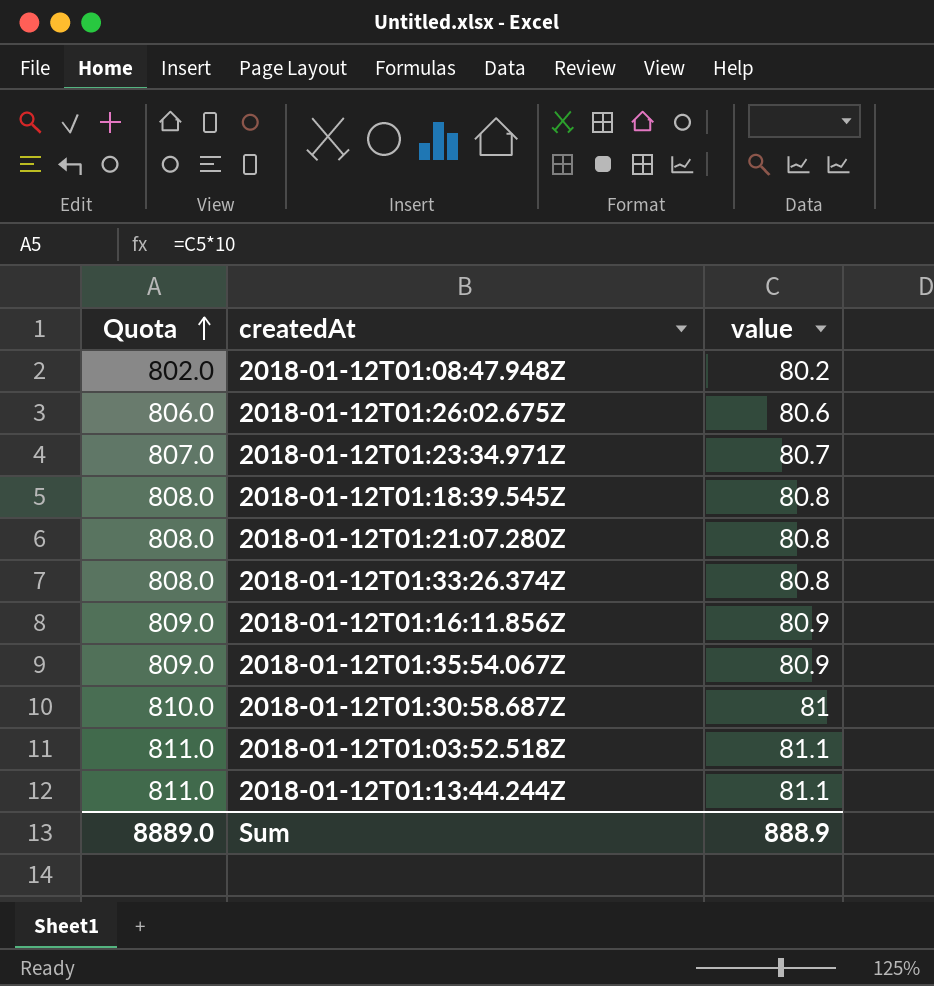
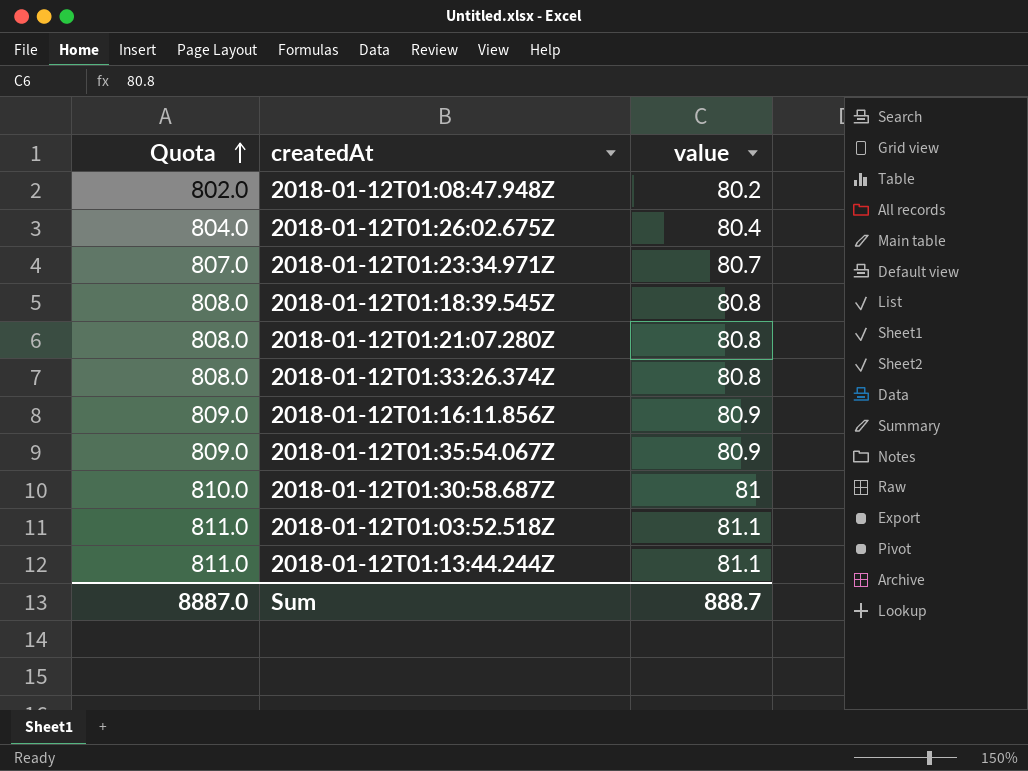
2018-01-12T01:26:02.675Z | Quota: 806.0 -> 804.0
2018-01-12T01:26:02.675Z | value: 80.6 -> 80.4
Sum | Quota: 8889.0 -> 8887.0
Sum | value: 888.9 -> 888.7

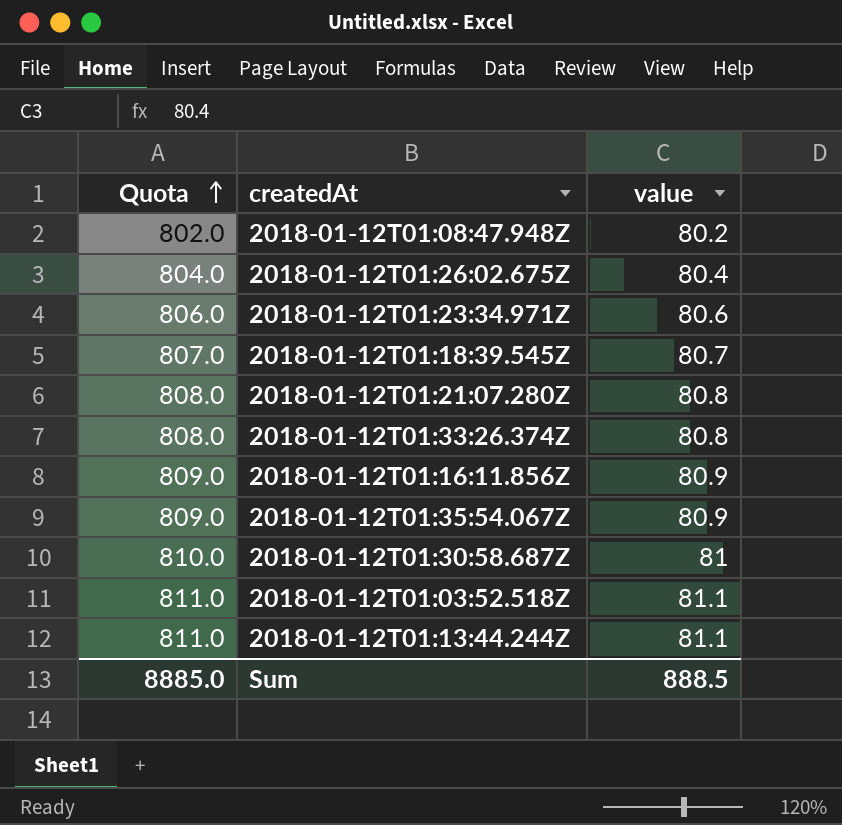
2018-01-12T01:23:34.971Z | Quota: 807.0 -> 806.0
2018-01-12T01:23:34.971Z | value: 80.7 -> 80.6
2018-01-12T01:18:39.545Z | Quota: 808.0 -> 807.0
2018-01-12T01:18:39.545Z | value: 80.8 -> 80.7
Sum | Quota: 8887.0 -> 8885.0
Sum | value: 888.7 -> 888.5

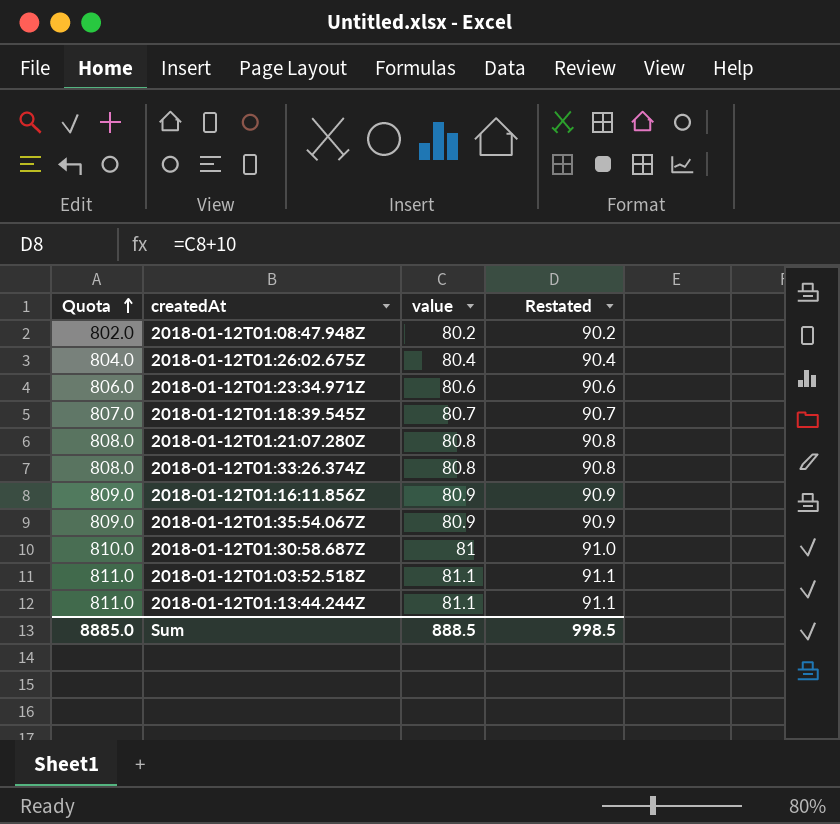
column Restated | formula: none -> [value] + 10

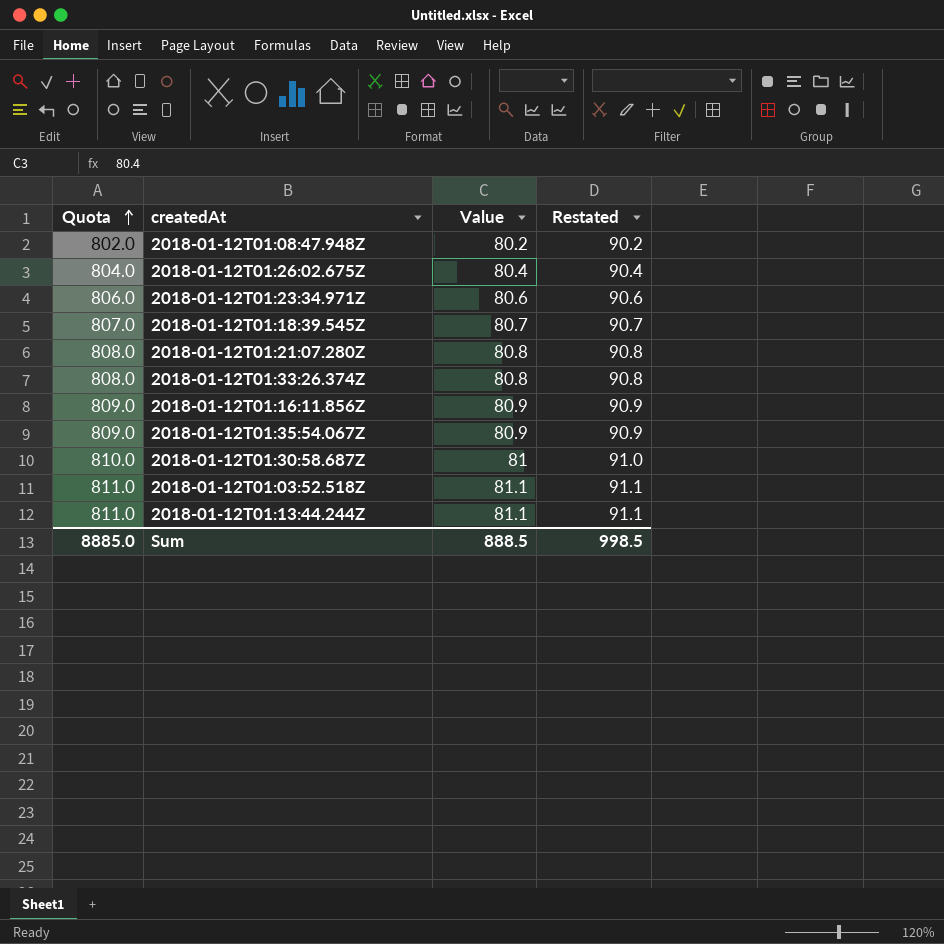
column name: value -> Value

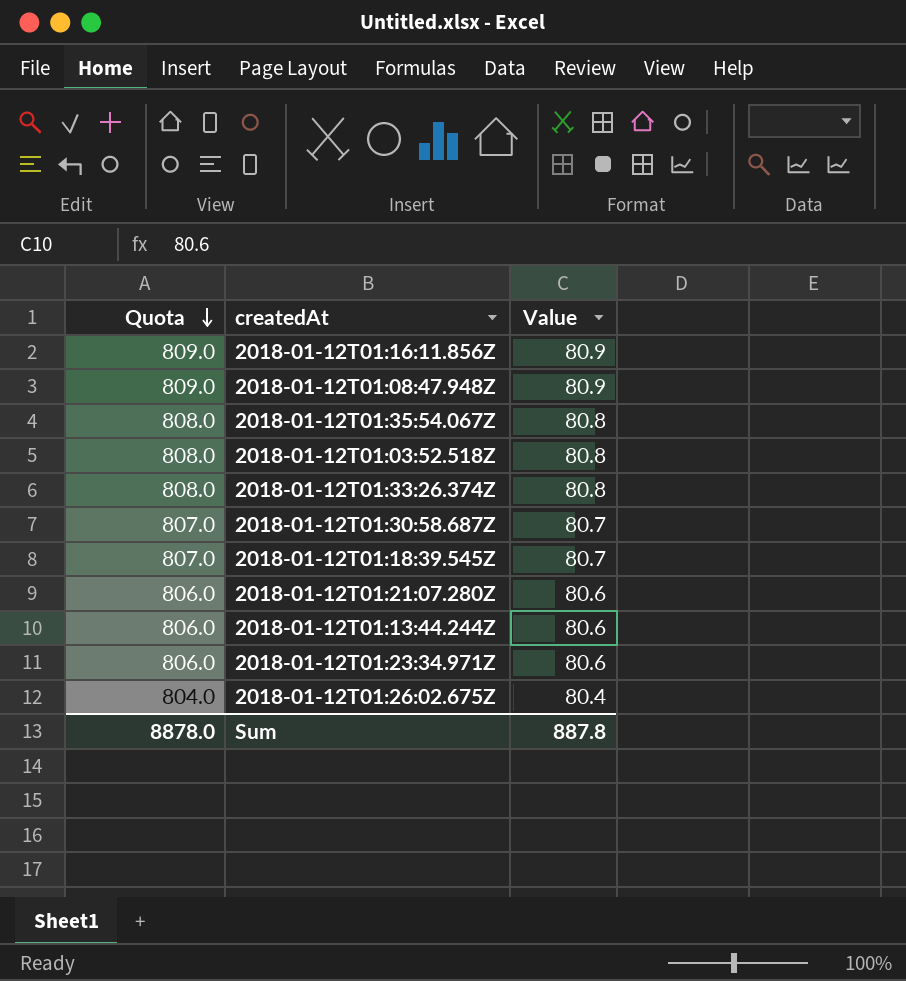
row order: Quota ascending -> Quota descending
column Restated | formula: [Value] + 10 -> none
2018-01-12T01:08:47.948Z | Quota: 802.0 -> 809.0
2018-01-12T01:08:47.948Z | Value: 80.2 -> 80.9
2018-01-12T01:35:54.067Z | Quota: 809.0 -> 808.0
2018-01-12T01:35:54.067Z | Value: 80.9 -> 80.8
2018-01-12T01:03:52.518Z | Quota: 811.0 -> 808.0
2018-01-12T01:03:52.518Z | Value: 81.1 -> 80.8
2018-01-12T01:30:58.687Z | Quota: 810.0 -> 807.0
2018-01-12T01:30:58.687Z | Value: 81 -> 80.7
2018-01-12T01:21:07.280Z | Quota: 808.0 -> 806.0
2018-01-12T01:21:07.280Z | Value: 80.8 -> 80.6
2018-01-12T01:13:44.244Z | Quota: 811.0 -> 806.0
2018-01-12T01:13:44.244Z | Value: 81.1 -> 80.6
Sum | Quota: 8885.0 -> 8878.0
Sum | Value: 888.5 -> 887.8

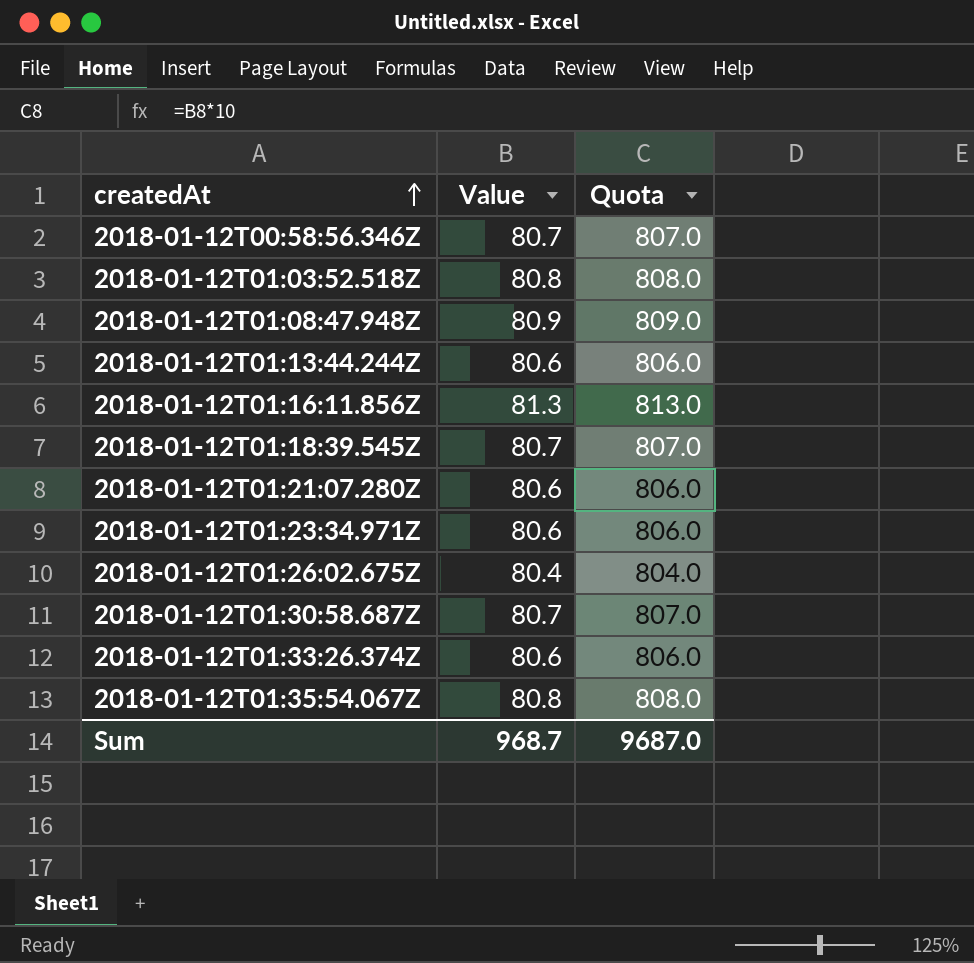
row order: Quota descending -> createdAt ascending
column Quota | position: 1 -> 3
row 2018-01-12T00:58:56.346Z: none -> 80.7 | 807.0
2018-01-12T01:16:11.856Z | Value: 80.9 -> 81.3
2018-01-12T01:16:11.856Z | Quota: 809.0 -> 813.0
2018-01-12T01:33:26.374Z | Value: 80.8 -> 80.6
2018-01-12T01:33:26.374Z | Quota: 808.0 -> 806.0
Sum | Value: 887.8 -> 968.7
Sum | Quota: 8878.0 -> 9687.0

